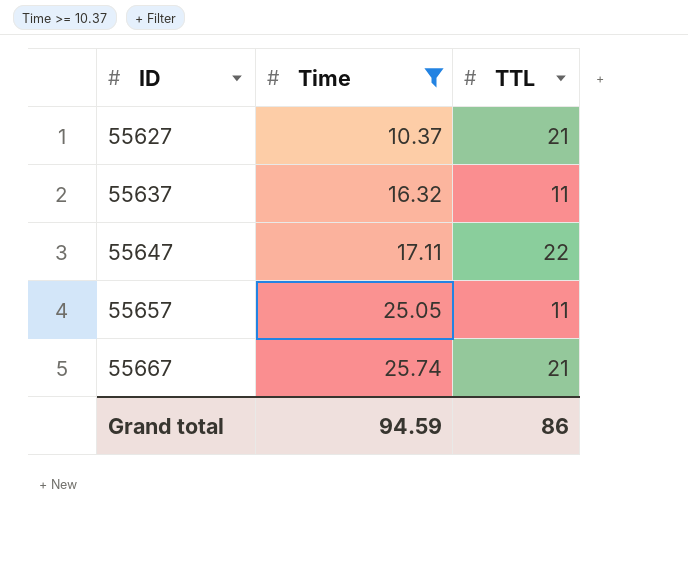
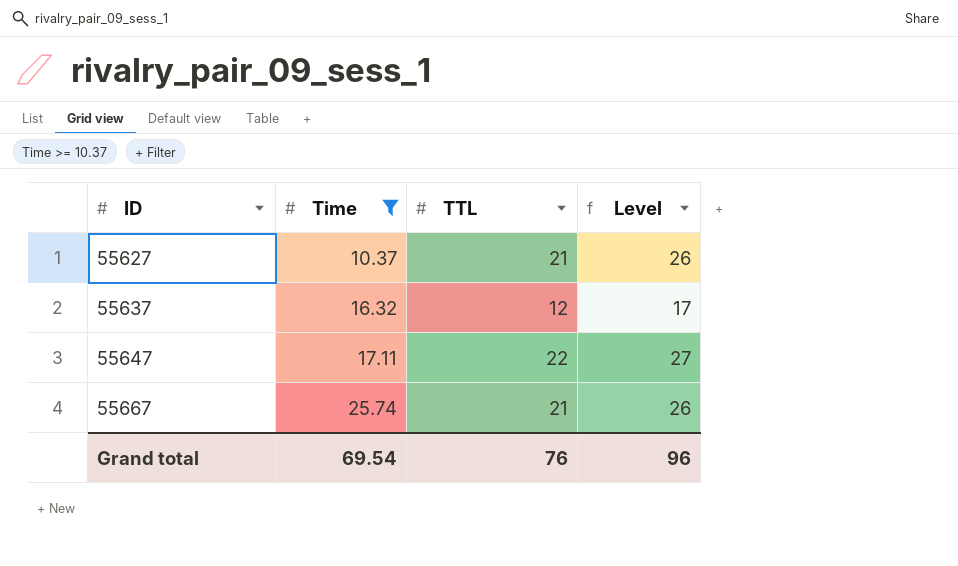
column Level | formula: none -> [TTL] + 5
row 55657: 25.05 | 11 -> none
55637 | TTL: 11 -> 12
Grand total | Time: 94.59 -> 69.54
Grand total | TTL: 86 -> 76

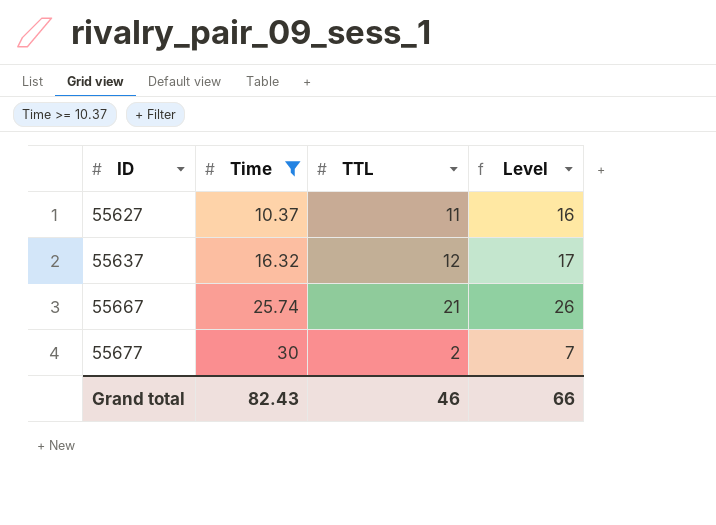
row 55647: 17.11 | 22 | 27 -> none
55627 | TTL: 21 -> 11
55627 | Level: 26 -> 16
row 55677: none -> 30 | 2 | 7
Grand total | Time: 69.54 -> 82.43
Grand total | TTL: 76 -> 46
Grand total | Level: 96 -> 66

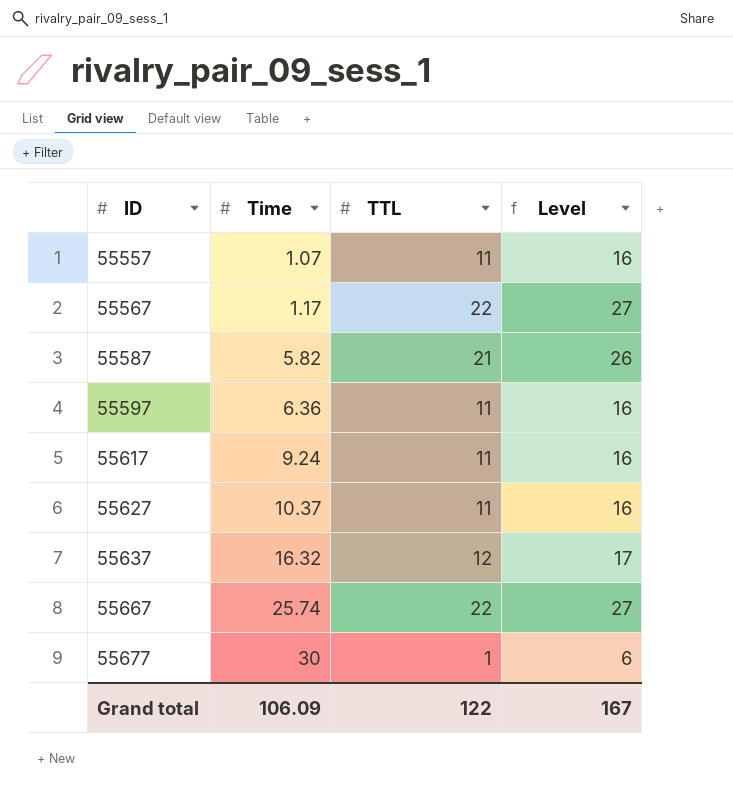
filter: Time >= 10.37 -> none
55667 | TTL: 21 -> 22
55667 | Level: 26 -> 27
55677 | TTL: 2 -> 1
55677 | Level: 7 -> 6
Grand total | Time: 82.43 -> 106.09
Grand total | TTL: 46 -> 122
Grand total | Level: 66 -> 167

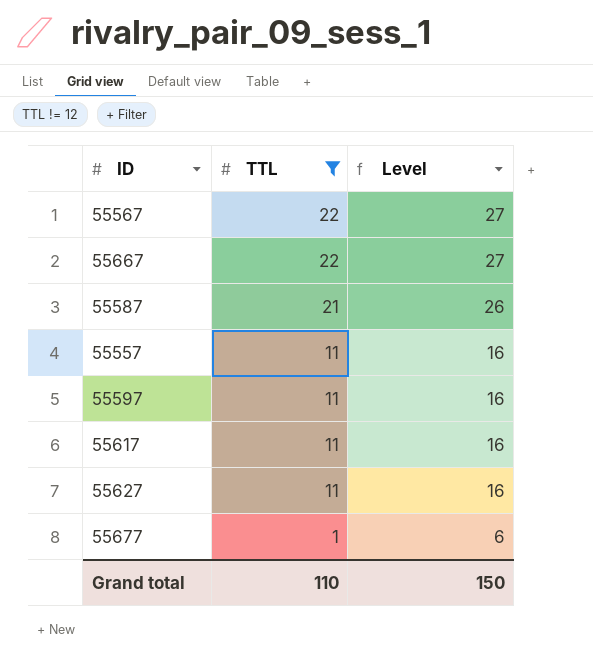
filter: none -> TTL != 12
row order: ID ascending -> TTL descending
column Time | position: 2 -> none
Grand total | TTL: 122 -> 110
Grand total | Level: 167 -> 150

